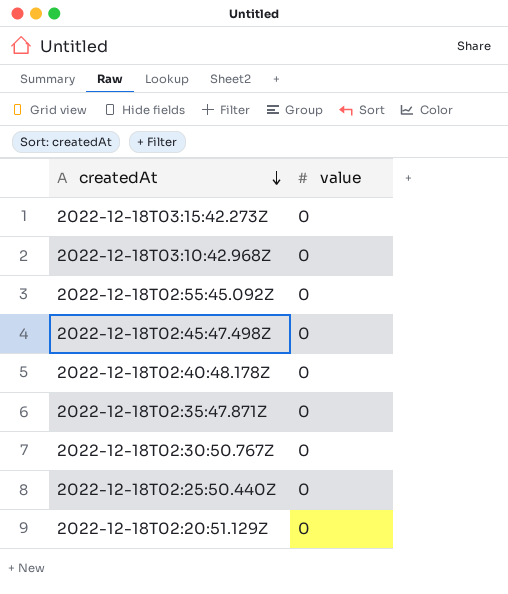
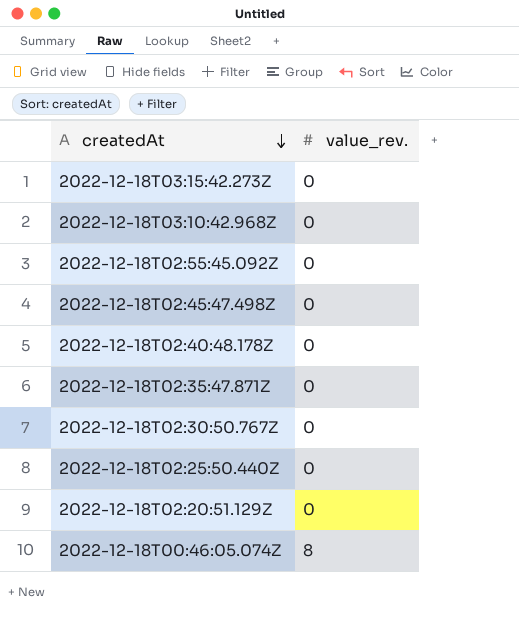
column name: value -> value_rev.
row 2022-12-18T00:46:05.074Z: none -> 8

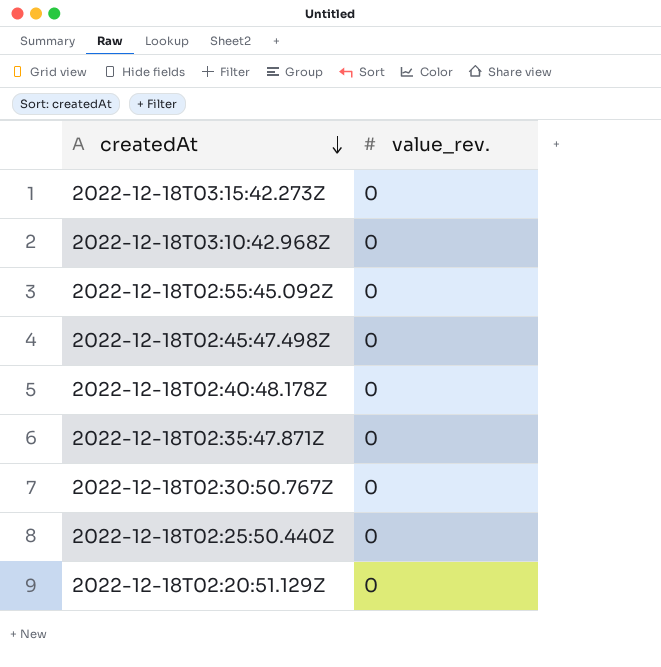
row 2022-12-18T00:46:05.074Z: 8 -> none

